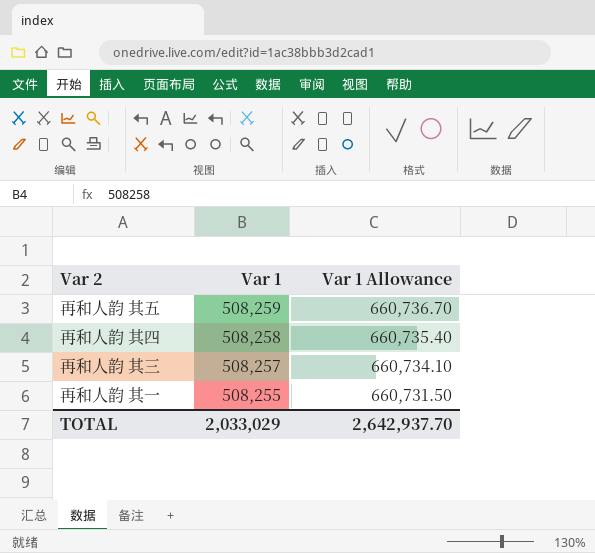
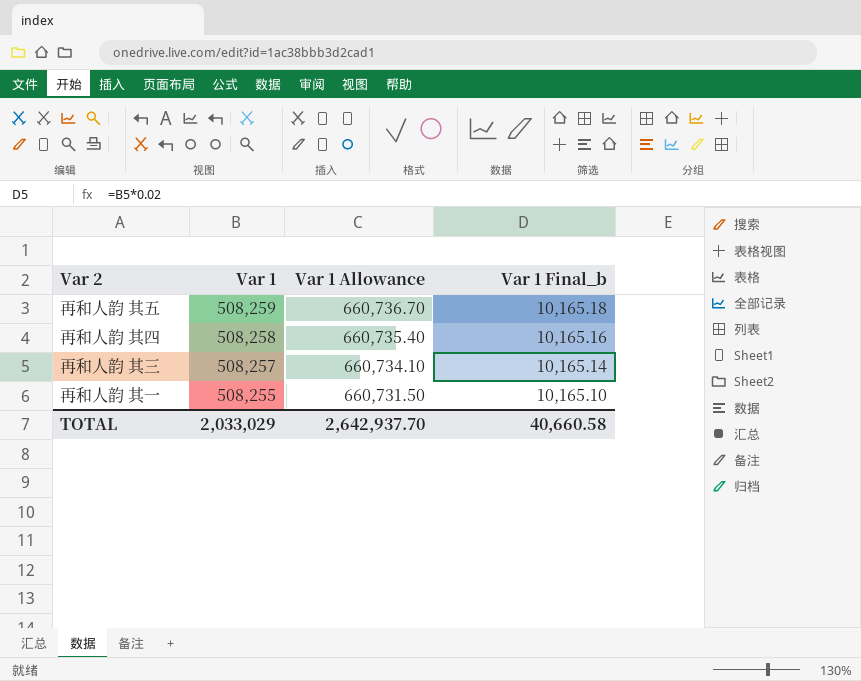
column Var 1 Final_b | formula: none -> [Var 1] * 0.02

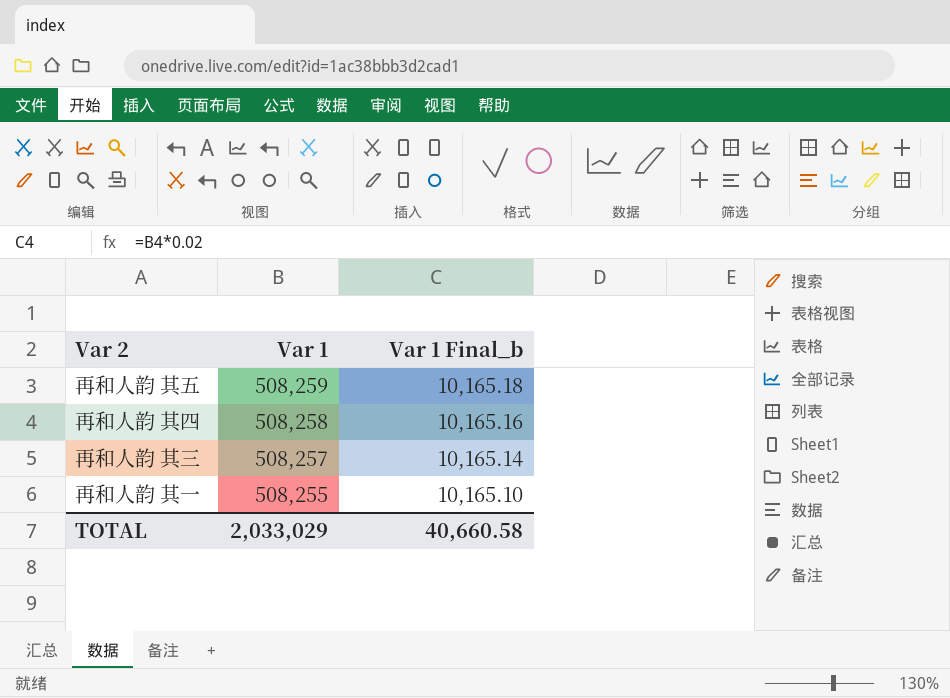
column Var 1 Allowance | formula: [Var 1] * 1.3 -> none

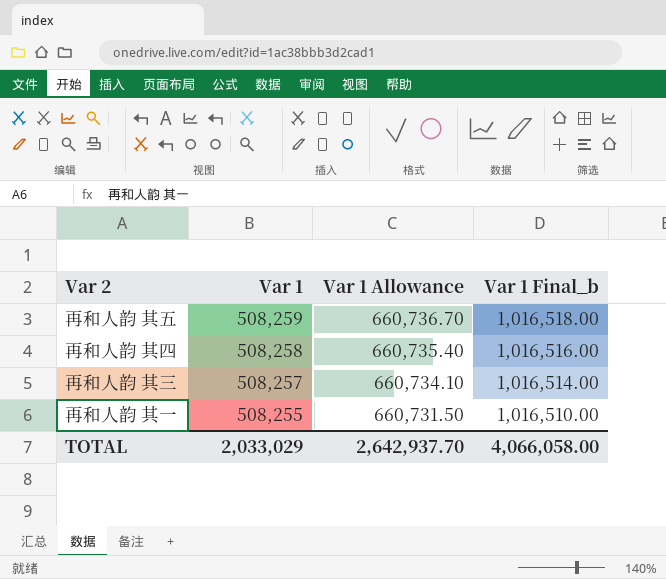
column Var 1 Allowance | formula: none -> [Var 1] * 1.3
column Var 1 Final_b | formula: [Var 1] * 0.02 -> [Var 1] * 2
TOTAL | Var 1 Final_b: 40,660.58 -> 4,066,058.00

